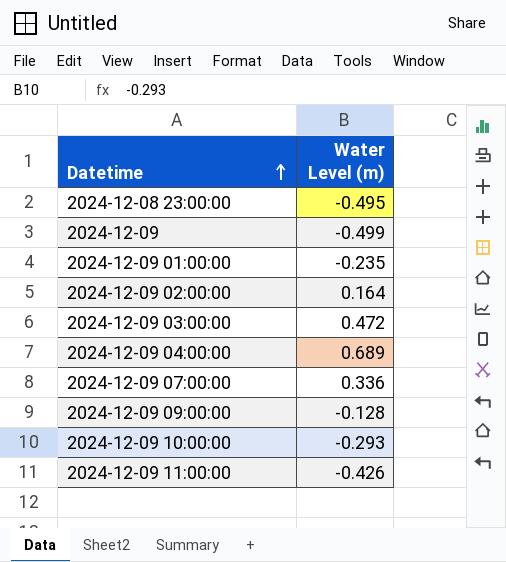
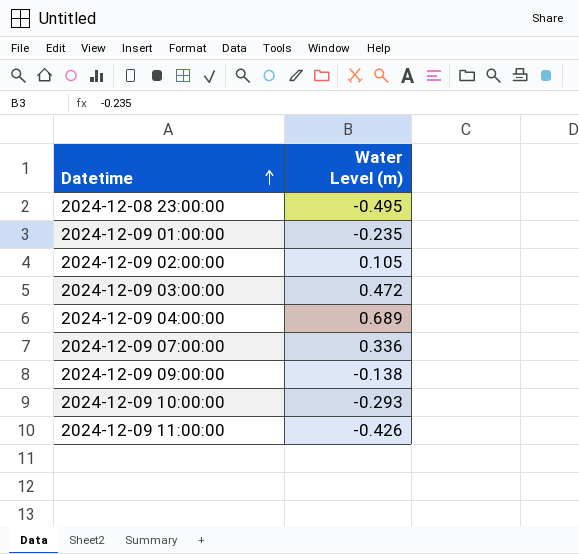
row 2024-12-09: -0.499 -> none
2024-12-09 02:00:00 | Water Level (m): 0.164 -> 0.105
2024-12-09 09:00:00 | Water Level (m): -0.128 -> -0.138

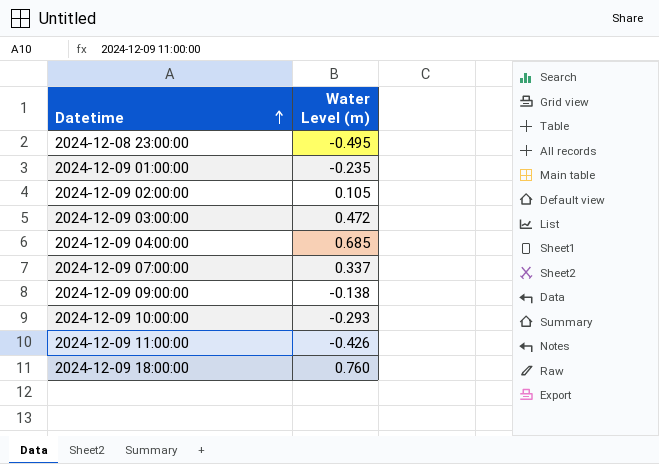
2024-12-09 04:00:00 | Water Level (m): 0.689 -> 0.685
2024-12-09 07:00:00 | Water Level (m): 0.336 -> 0.337
row 2024-12-09 18:00:00: none -> 0.760

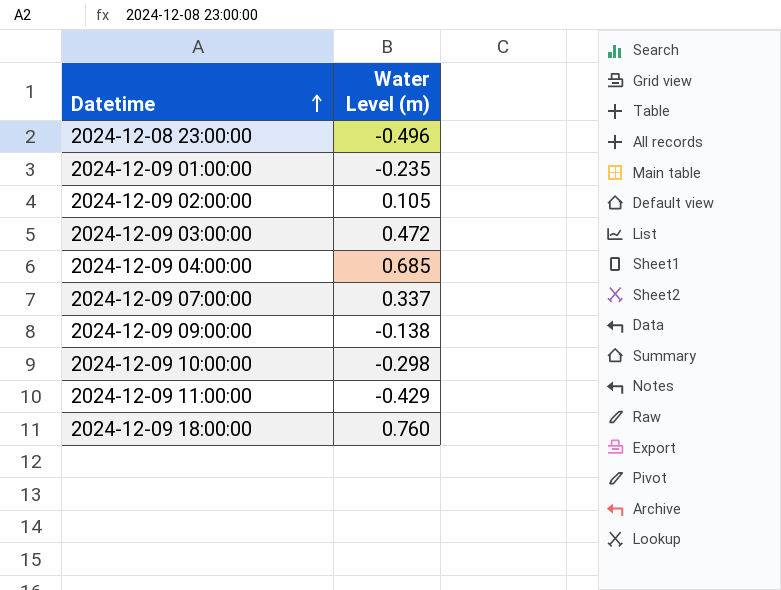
2024-12-08 23:00:00 | Water Level (m): -0.495 -> -0.496
2024-12-09 10:00:00 | Water Level (m): -0.293 -> -0.298
2024-12-09 11:00:00 | Water Level (m): -0.426 -> -0.429

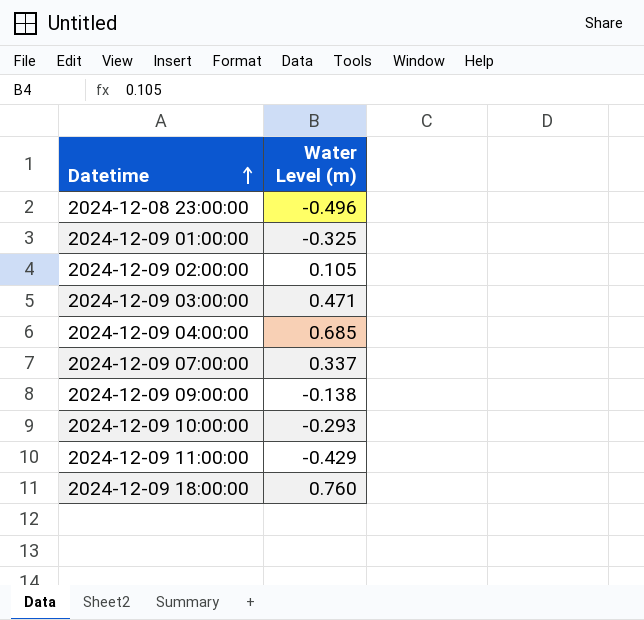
2024-12-09 01:00:00 | Water Level (m): -0.235 -> -0.325
2024-12-09 03:00:00 | Water Level (m): 0.472 -> 0.471
2024-12-09 10:00:00 | Water Level (m): -0.298 -> -0.293

